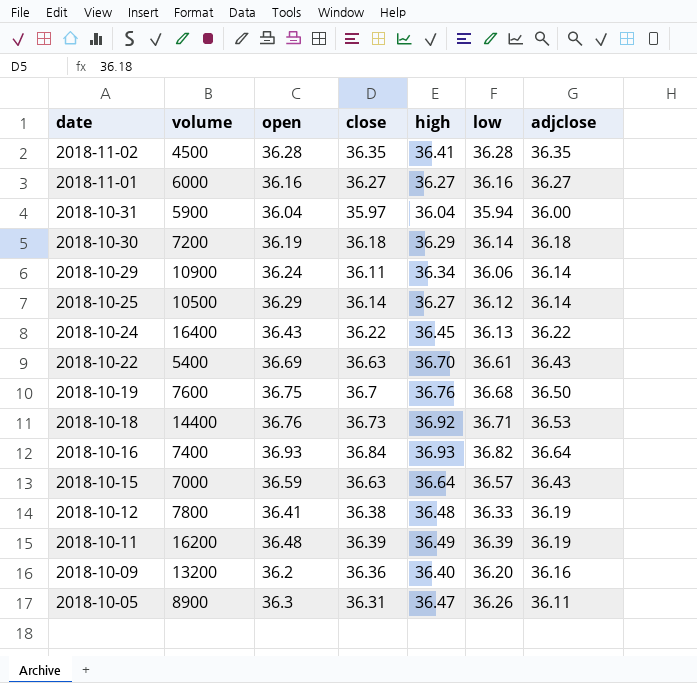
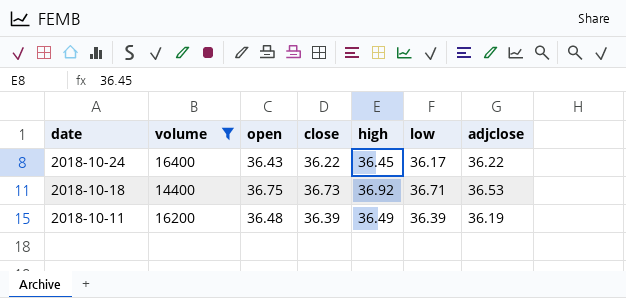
filter: none -> volume >= 14400
2018-10-24 | low: 36.13 -> 36.17
2018-10-18 | open: 36.76 -> 36.75

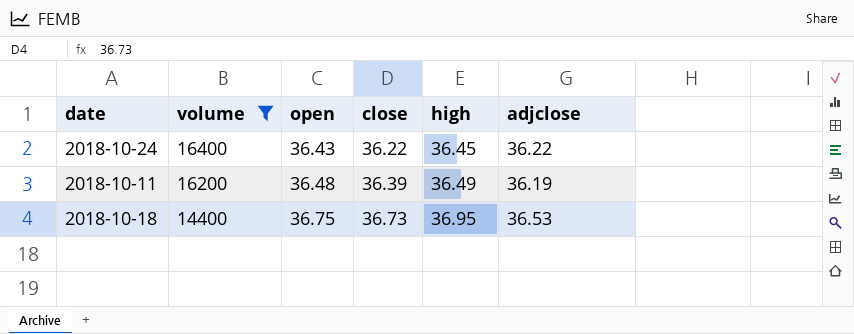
row order: date descending -> volume descending
column low | position: 6 -> none
2018-10-18 | high: 36.92 -> 36.95

